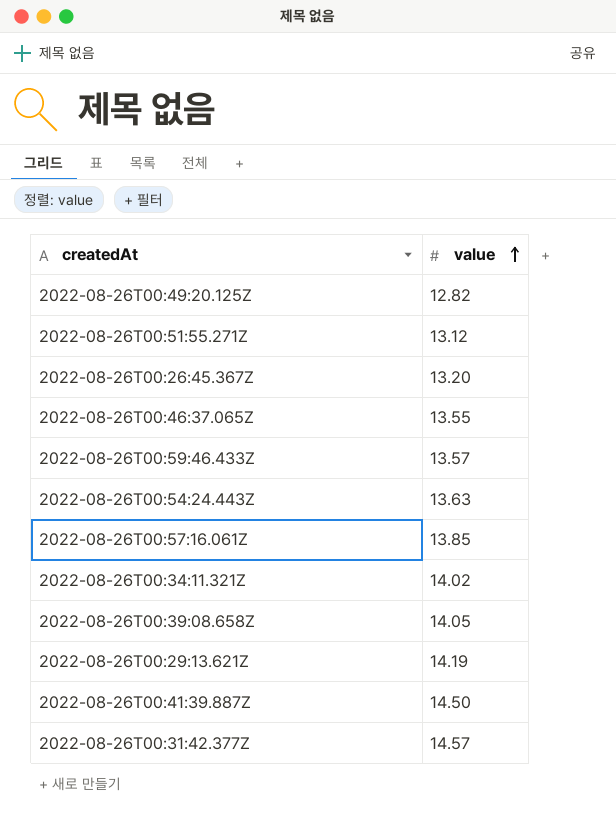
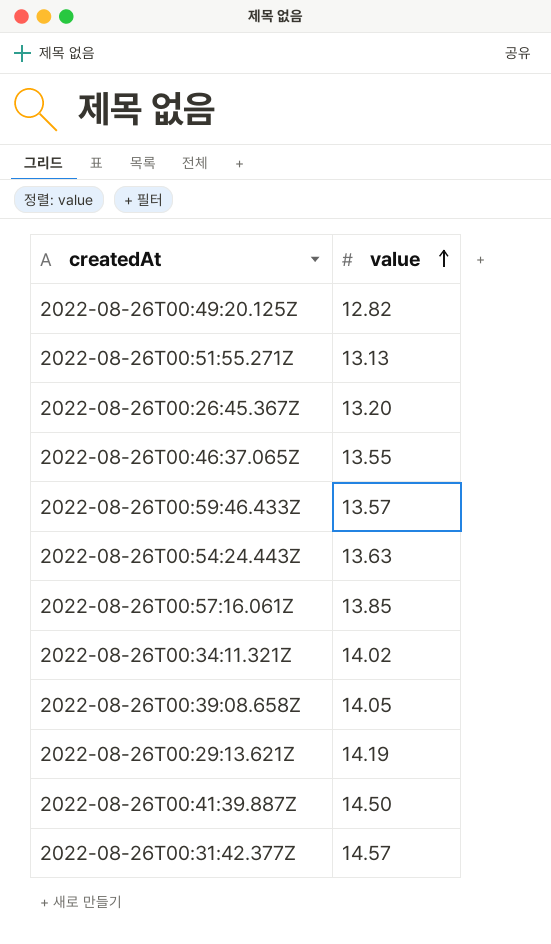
2022-08-26T00:51:55.271Z | value: 13.12 -> 13.13

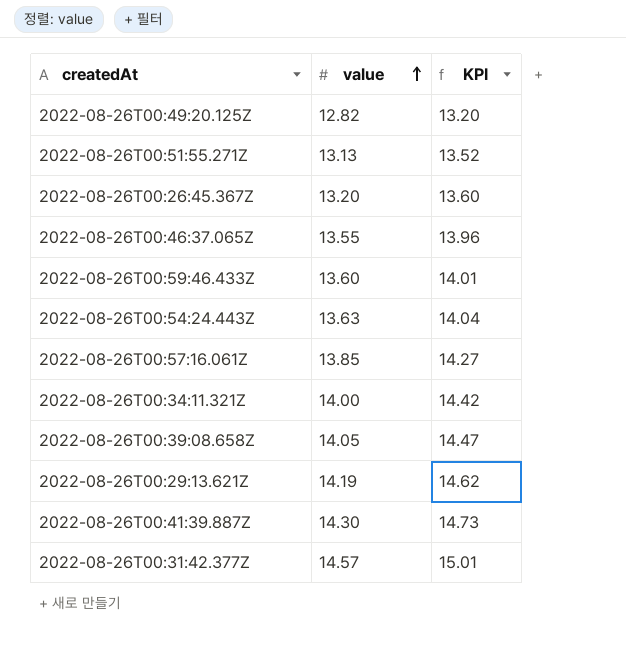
column KPI | formula: none -> [value] * 1.03
2022-08-26T00:59:46.433Z | value: 13.57 -> 13.60
2022-08-26T00:34:11.321Z | value: 14.02 -> 14.00
2022-08-26T00:41:39.887Z | value: 14.50 -> 14.30

